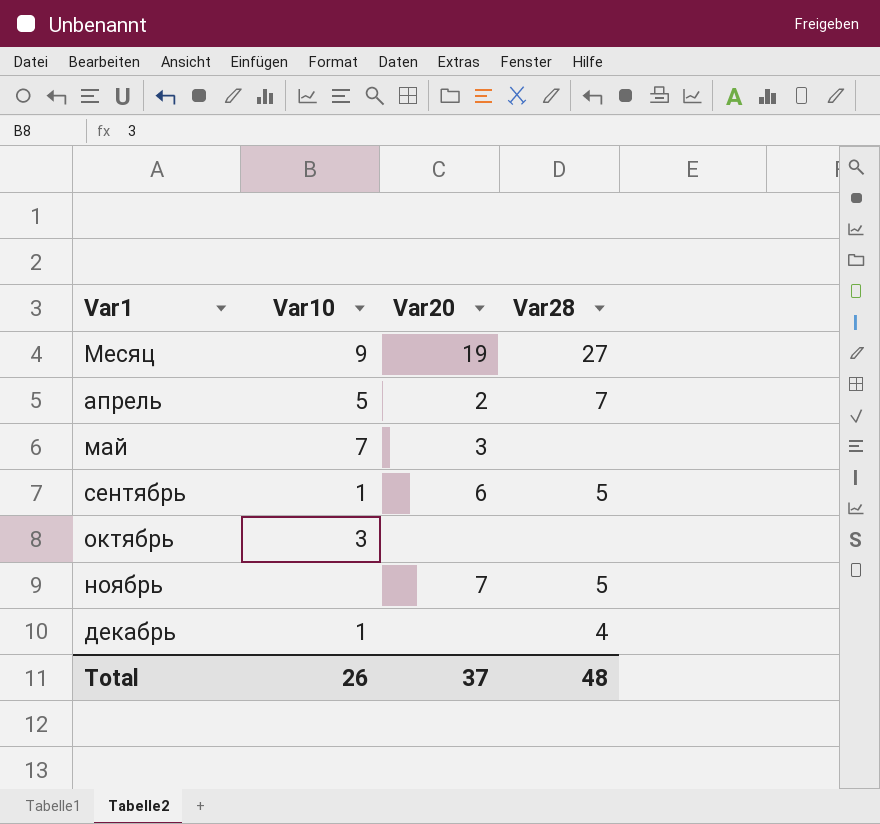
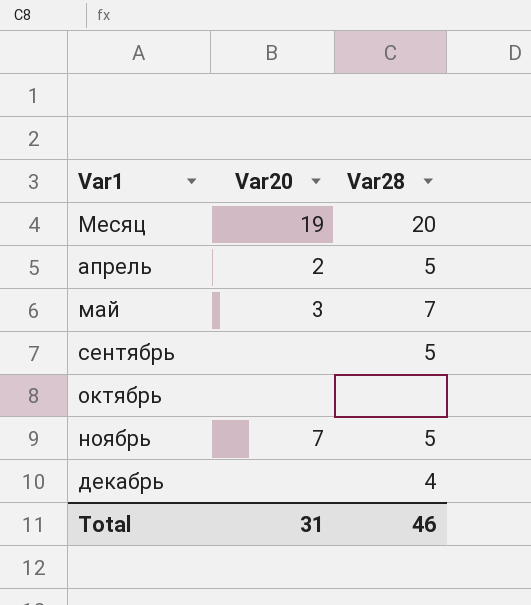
column Var10 | position: 2 -> none
Месяц | Var28: 27 -> 20
апрель | Var28: 7 -> 5
май | Var28: none -> 7
сентябрь | Var20: 6 -> none
Total | Var20: 37 -> 31
Total | Var28: 48 -> 46

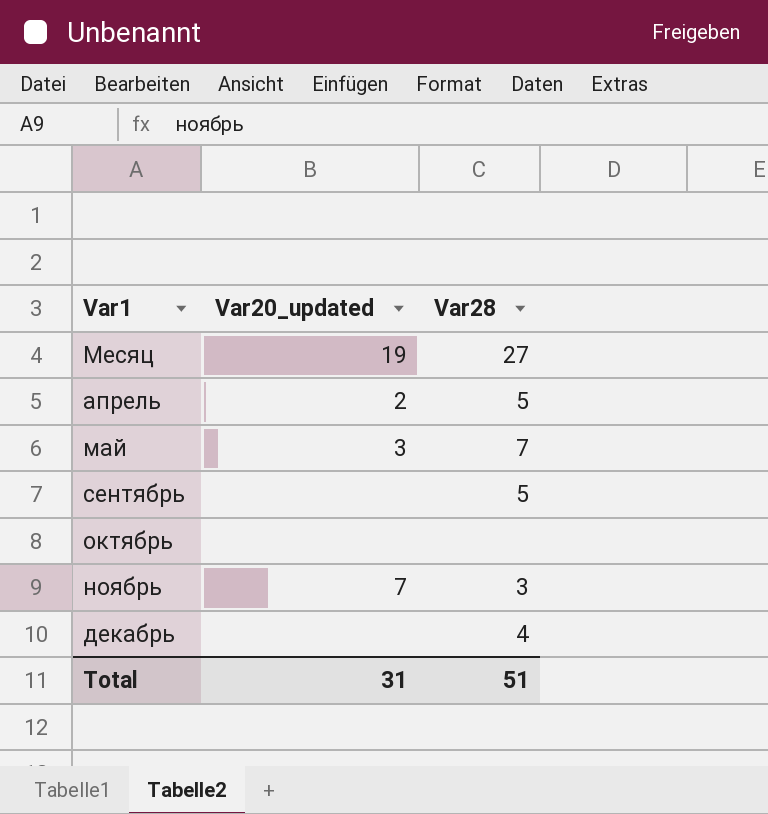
column name: Var20 -> Var20_updated
Месяц | Var28: 20 -> 27
ноябрь | Var28: 5 -> 3
Total | Var28: 46 -> 51

